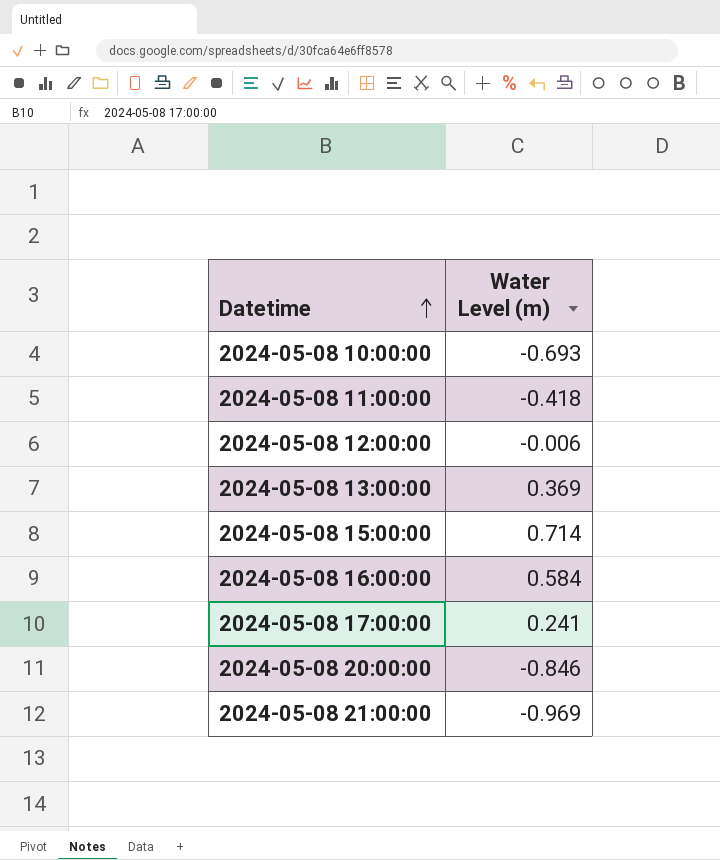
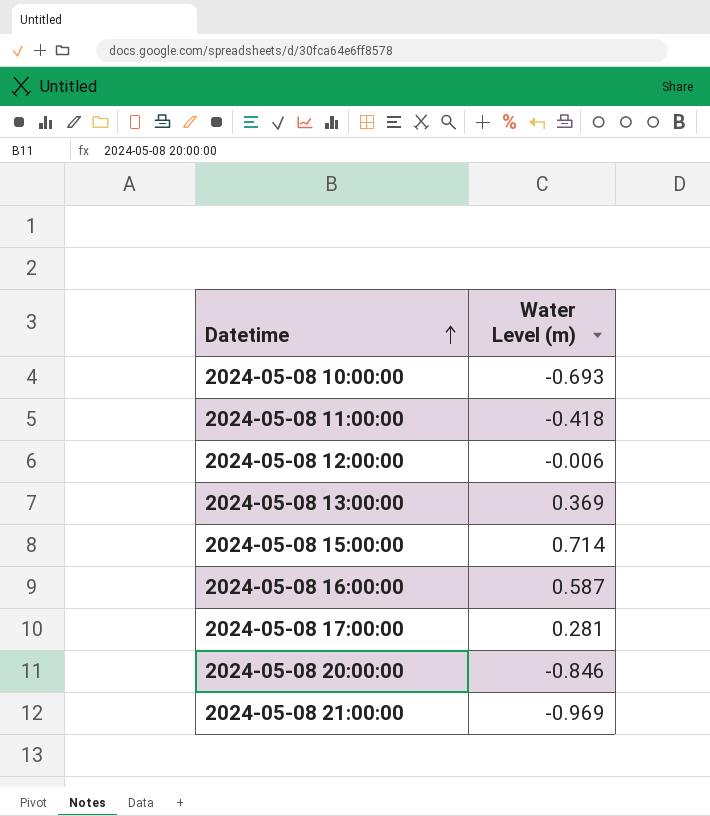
2024-05-08 16:00:00 | Water Level (m): 0.584 -> 0.587
2024-05-08 17:00:00 | Water Level (m): 0.241 -> 0.281

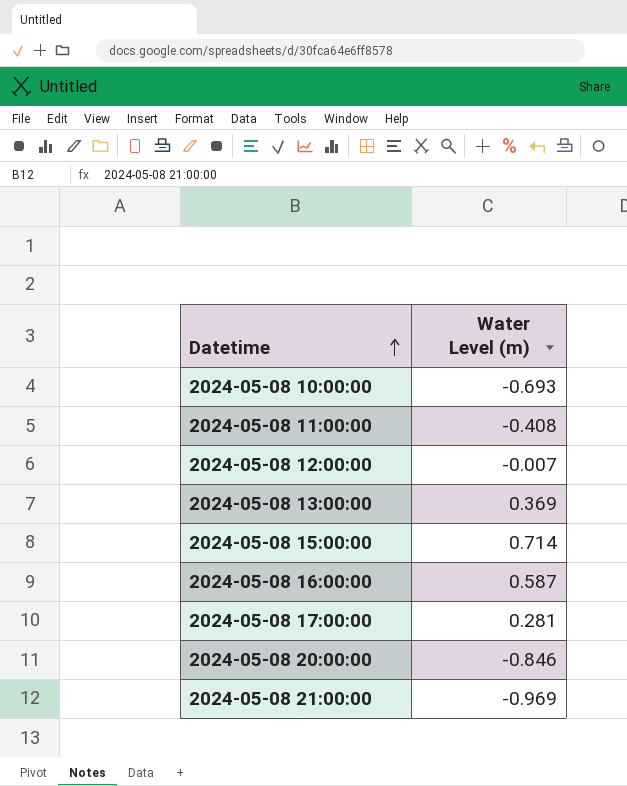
2024-05-08 11:00:00 | Water Level (m): -0.418 -> -0.408
2024-05-08 12:00:00 | Water Level (m): -0.006 -> -0.007

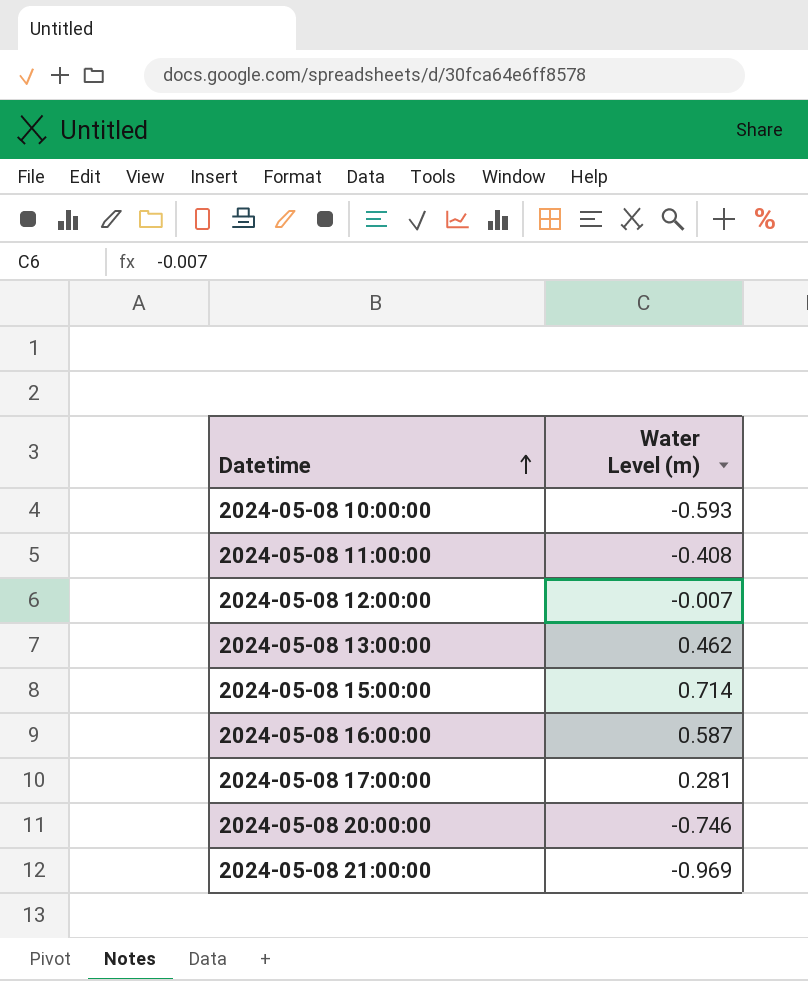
2024-05-08 10:00:00 | Water Level (m): -0.693 -> -0.593
2024-05-08 13:00:00 | Water Level (m): 0.369 -> 0.462
2024-05-08 20:00:00 | Water Level (m): -0.846 -> -0.746

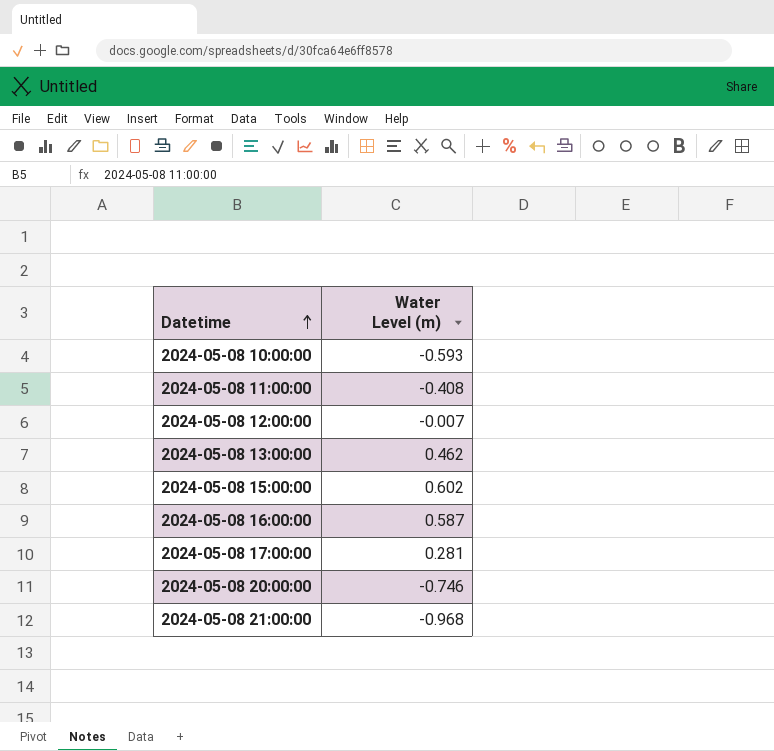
2024-05-08 15:00:00 | Water Level (m): 0.714 -> 0.602
2024-05-08 21:00:00 | Water Level (m): -0.969 -> -0.968

